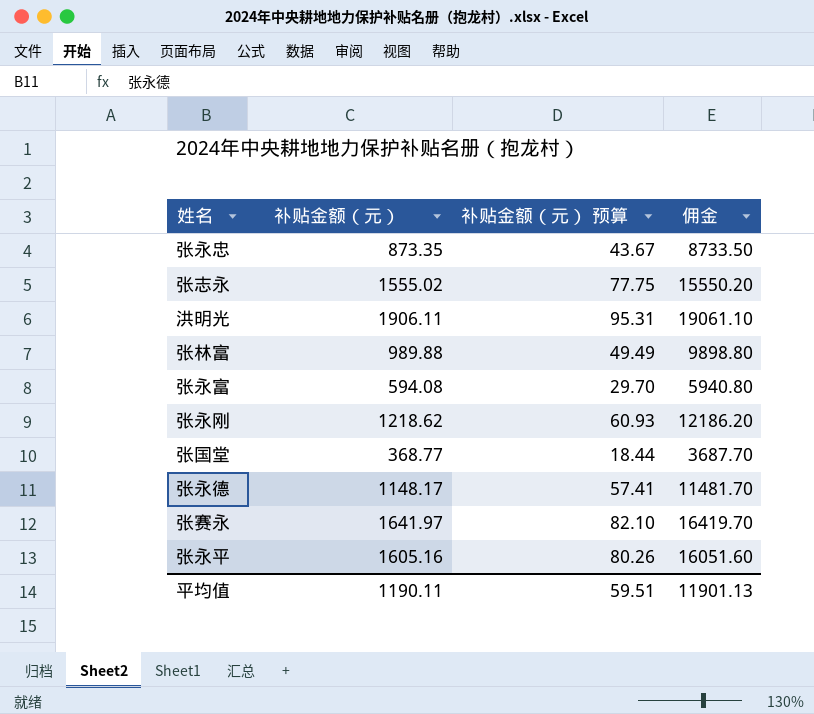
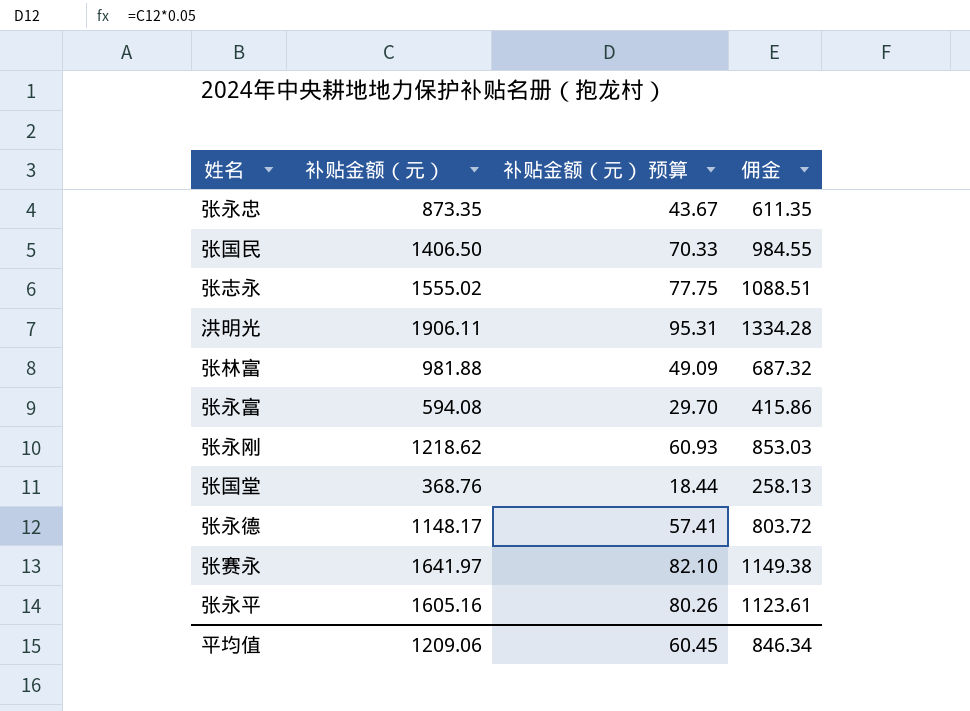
column 佣金 | formula: [补贴金额（元）] * 10 -> [补贴金额（元）] * 0.7
row 张国民: none -> 1406.50 | 70.33 | 984.55
张林富 | 补贴金额（元）: 989.88 -> 981.88
张林富 | 补贴金额（元） 预算: 49.49 -> 49.09
张国堂 | 补贴金额（元）: 368.77 -> 368.76
平均值 | 补贴金额（元）: 1190.11 -> 1209.06
平均值 | 补贴金额（元） 预算: 59.51 -> 60.45
平均值 | 佣金: 11901.13 -> 846.34

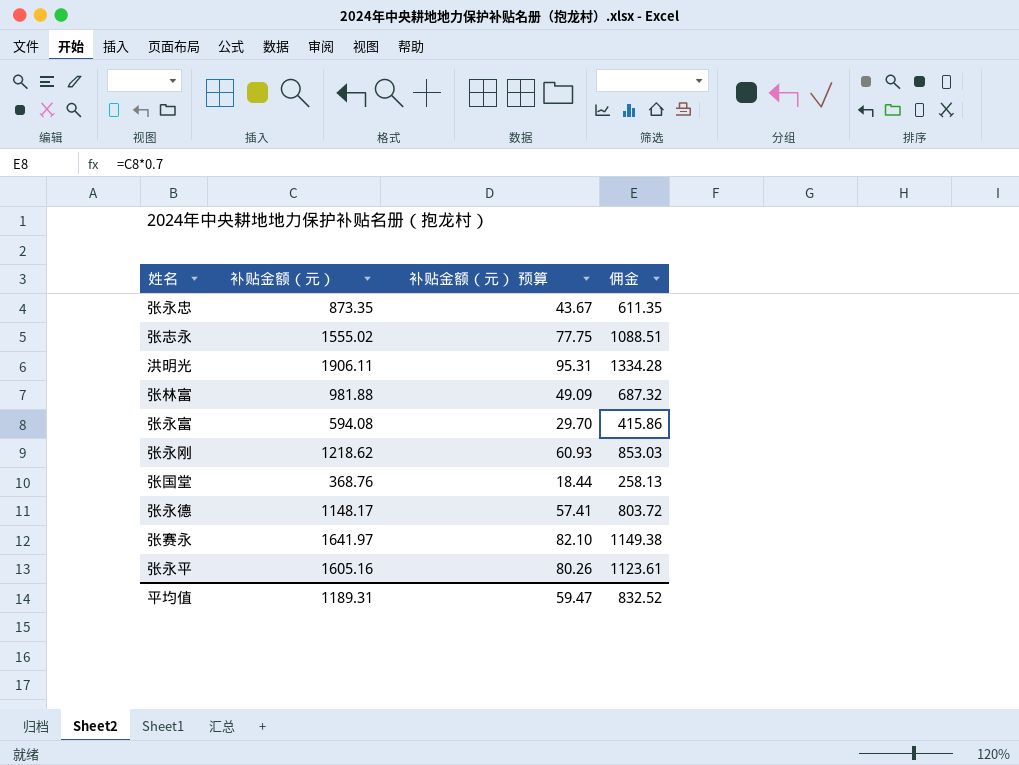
row 张国民: 1406.50 | 70.33 | 984.55 -> none
平均值 | 补贴金额（元）: 1209.06 -> 1189.31
平均值 | 补贴金额（元） 预算: 60.45 -> 59.47
平均值 | 佣金: 846.34 -> 832.52

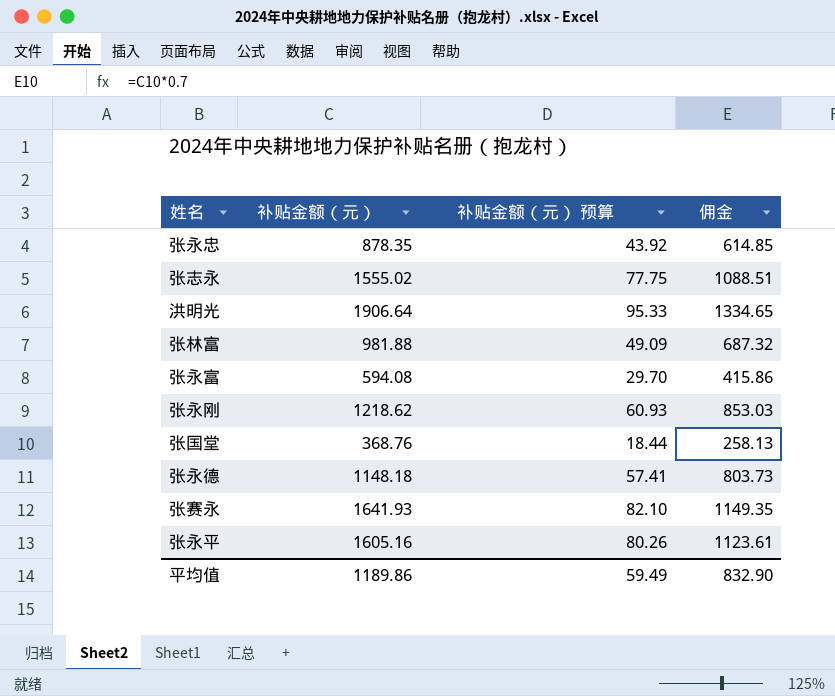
张永忠 | 补贴金额（元）: 873.35 -> 878.35
张永忠 | 补贴金额（元） 预算: 43.67 -> 43.92
张永忠 | 佣金: 611.35 -> 614.85
洪明光 | 补贴金额（元）: 1906.11 -> 1906.64
洪明光 | 补贴金额（元） 预算: 95.31 -> 95.33
洪明光 | 佣金: 1334.28 -> 1334.65
张永德 | 补贴金额（元）: 1148.17 -> 1148.18
张永德 | 佣金: 803.72 -> 803.73
张赛永 | 补贴金额（元）: 1641.97 -> 1641.93
张赛永 | 佣金: 1149.38 -> 1149.35
平均值 | 补贴金额（元）: 1189.31 -> 1189.86
平均值 | 补贴金额（元） 预算: 59.47 -> 59.49
平均值 | 佣金: 832.52 -> 832.90

